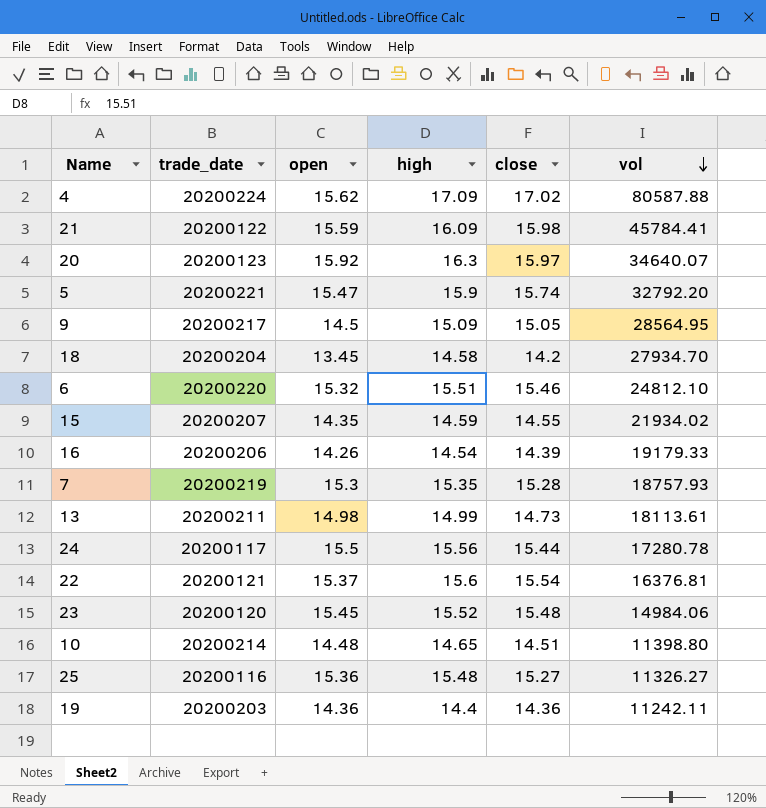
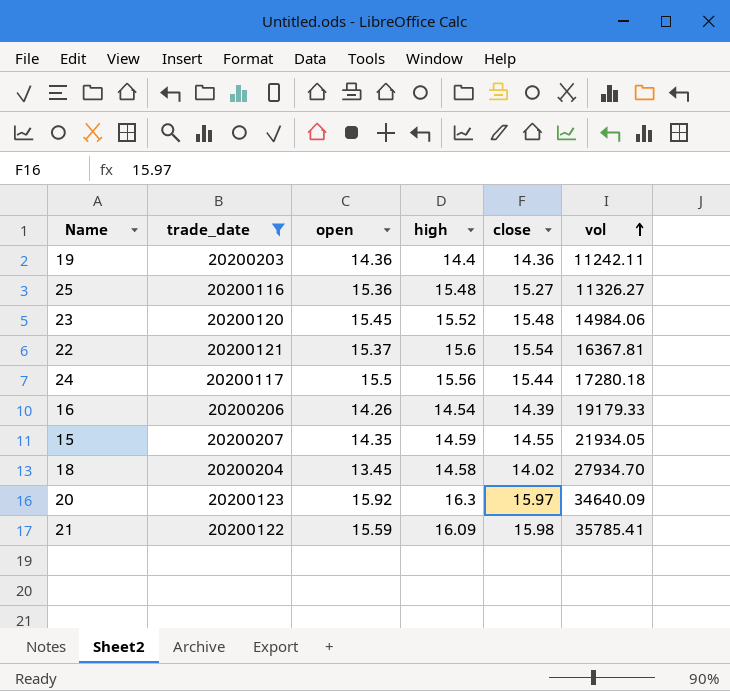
filter: none -> trade_date <= 20200207
row order: vol descending -> vol ascending
22 | vol: 16376.81 -> 16367.81
24 | vol: 17280.78 -> 17280.18
15 | vol: 21934.02 -> 21934.05
18 | close: 14.2 -> 14.02
20 | vol: 34640.07 -> 34640.09
21 | vol: 45784.41 -> 35785.41

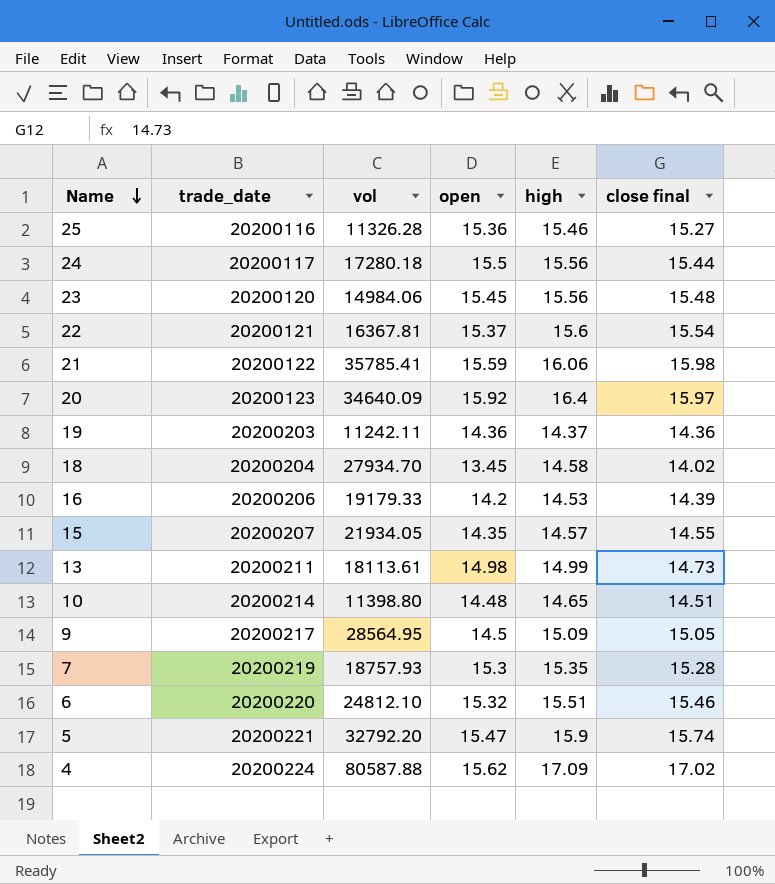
filter: trade_date <= 20200207 -> none
row order: vol ascending -> Name descending
column vol | position: 6 -> 3
column name: close -> close final
25 | vol: 11326.27 -> 11326.28
25 | high: 15.48 -> 15.46
23 | high: 15.52 -> 15.56
21 | high: 16.09 -> 16.06
20 | high: 16.3 -> 16.4
19 | high: 14.4 -> 14.37
16 | open: 14.26 -> 14.2
16 | high: 14.54 -> 14.53
15 | high: 14.59 -> 14.57

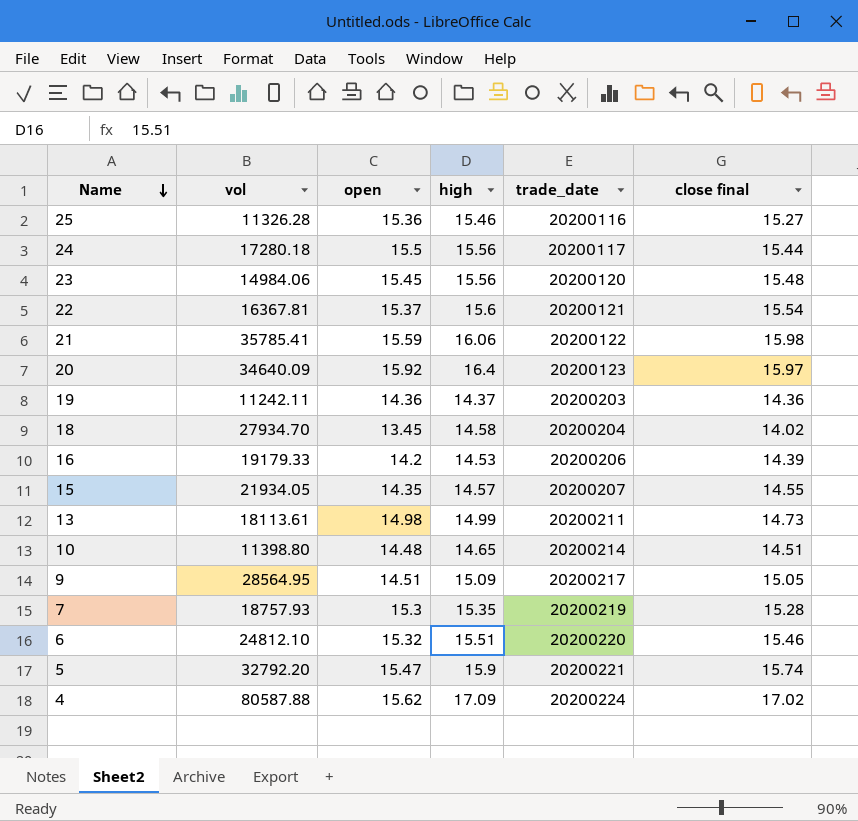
column trade_date | position: 2 -> 5
9 | open: 14.5 -> 14.51

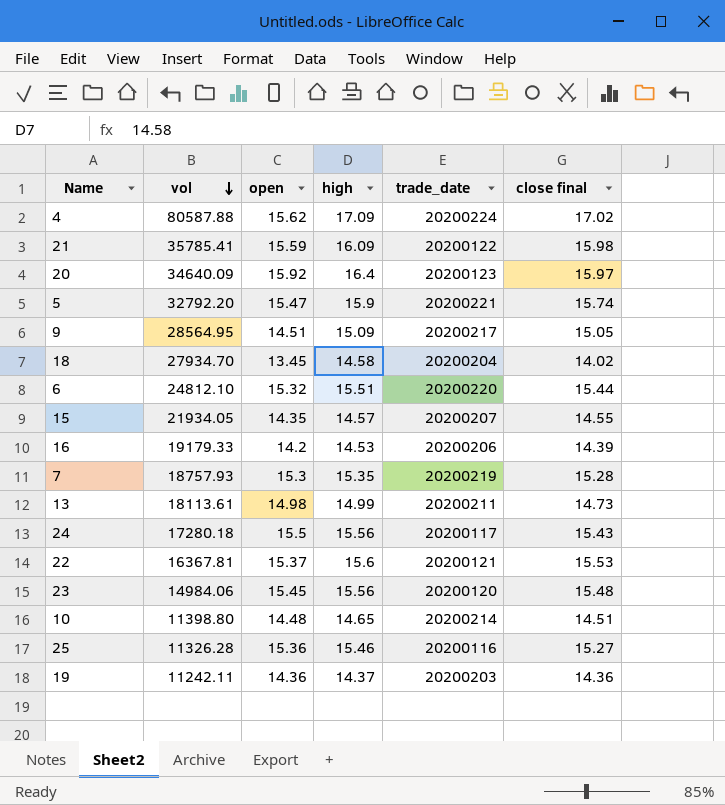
row order: Name descending -> vol descending
21 | high: 16.06 -> 16.09
6 | close final: 15.46 -> 15.44
24 | close final: 15.44 -> 15.43
22 | close final: 15.54 -> 15.53

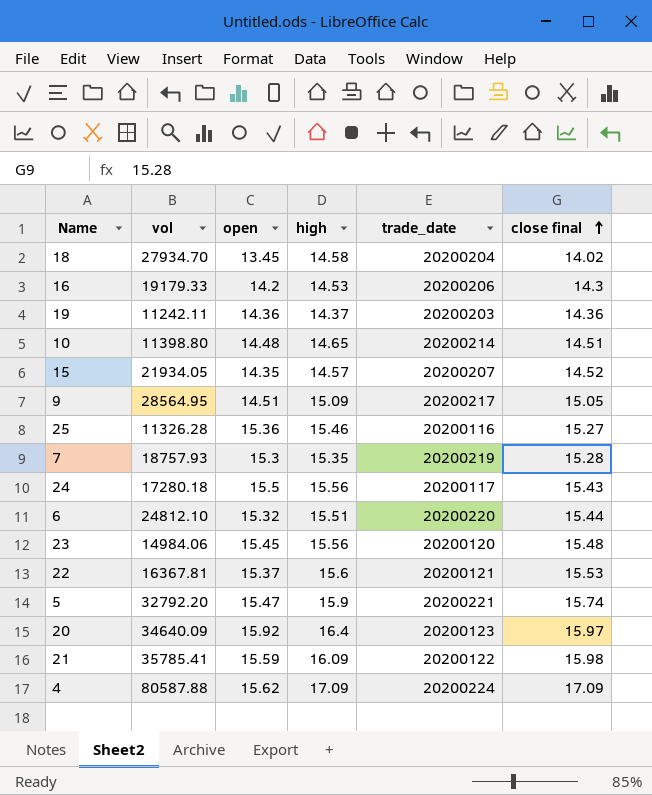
row order: vol descending -> close final ascending
row 13: 18113.61 | 14.98 | 14.99 | 20200211 | 14.73 -> none
16 | close final: 14.39 -> 14.3
15 | close final: 14.55 -> 14.52
4 | close final: 17.02 -> 17.09

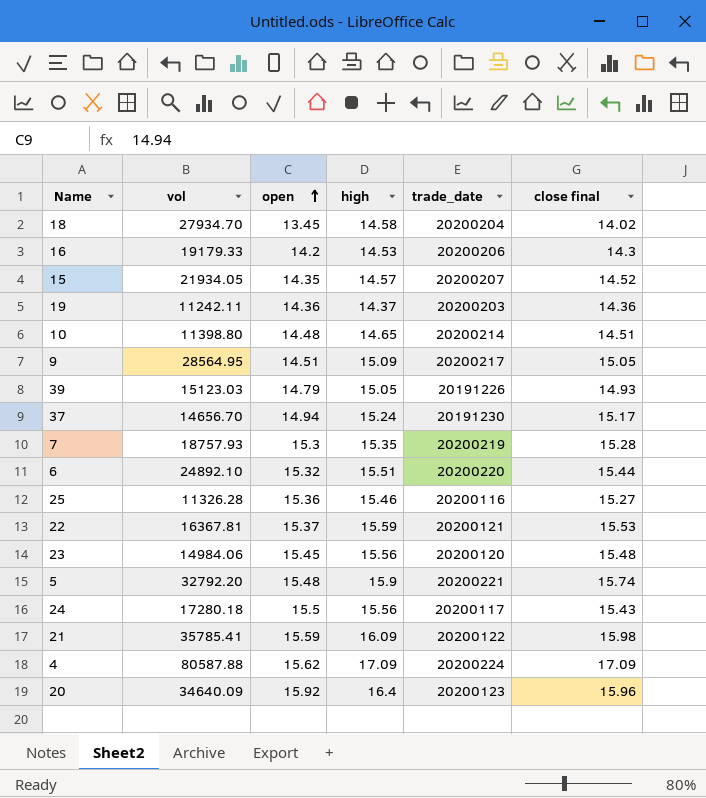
row order: close final ascending -> open ascending
row 39: none -> 15123.03 | 14.79 | 15.05 | 20191226 | 14.93
row 37: none -> 14656.70 | 14.94 | 15.24 | 20191230 | 15.17
6 | vol: 24812.10 -> 24892.10
22 | high: 15.6 -> 15.59
5 | open: 15.47 -> 15.48
20 | close final: 15.97 -> 15.96

